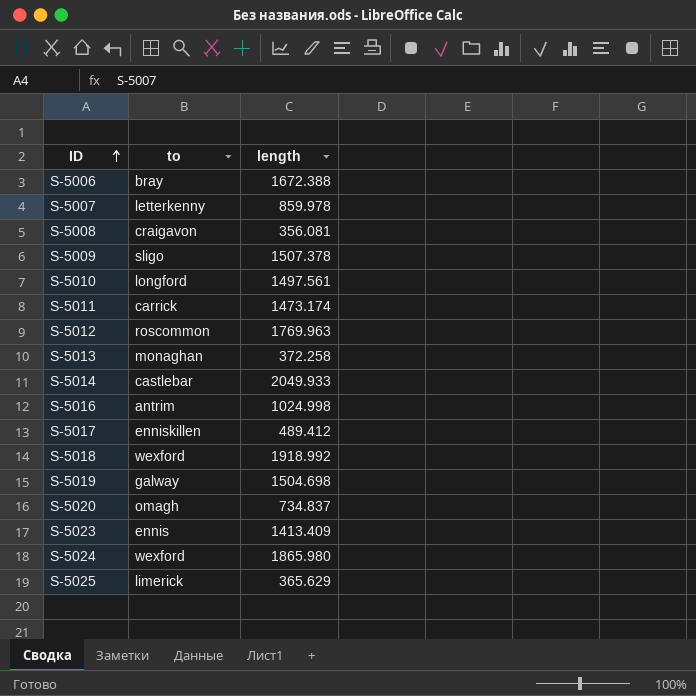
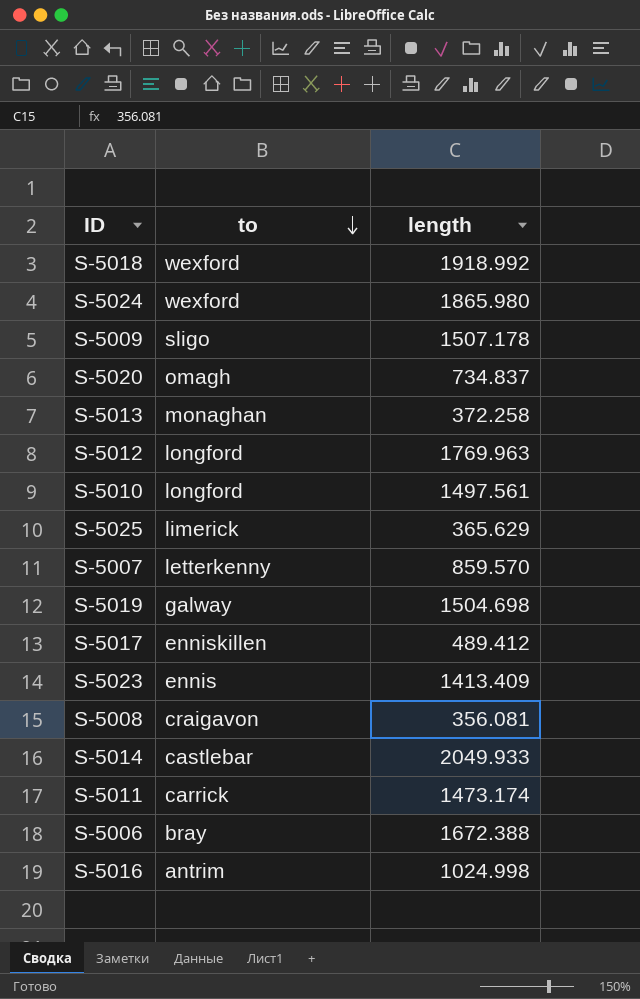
row order: ID ascending -> to descending
S-5009 | length: 1507.378 -> 1507.178
S-5012 | to: roscommon -> longford
S-5007 | length: 859.978 -> 859.570

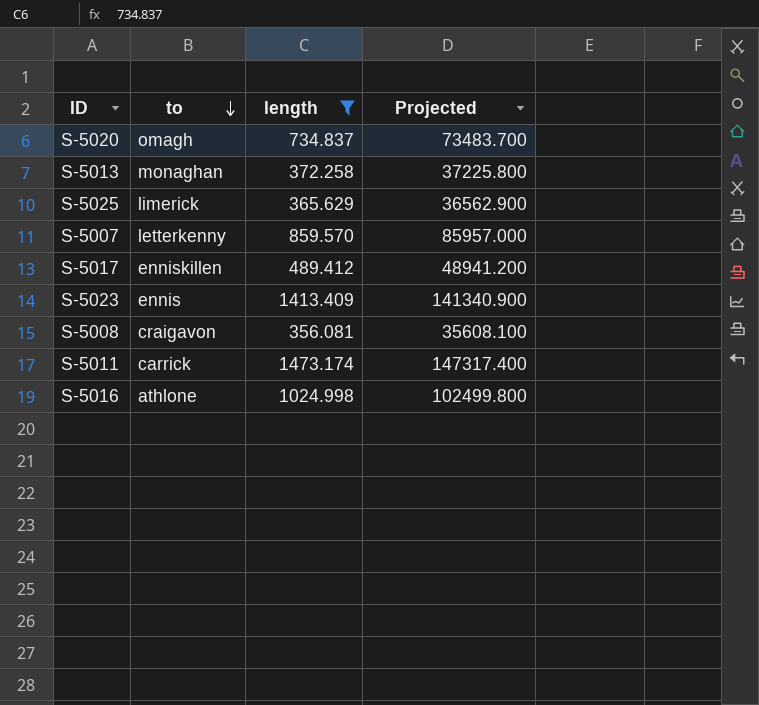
filter: none -> length <= 1473.174
column Projected | formula: none -> [length] * 100
S-5016 | to: antrim -> athlone

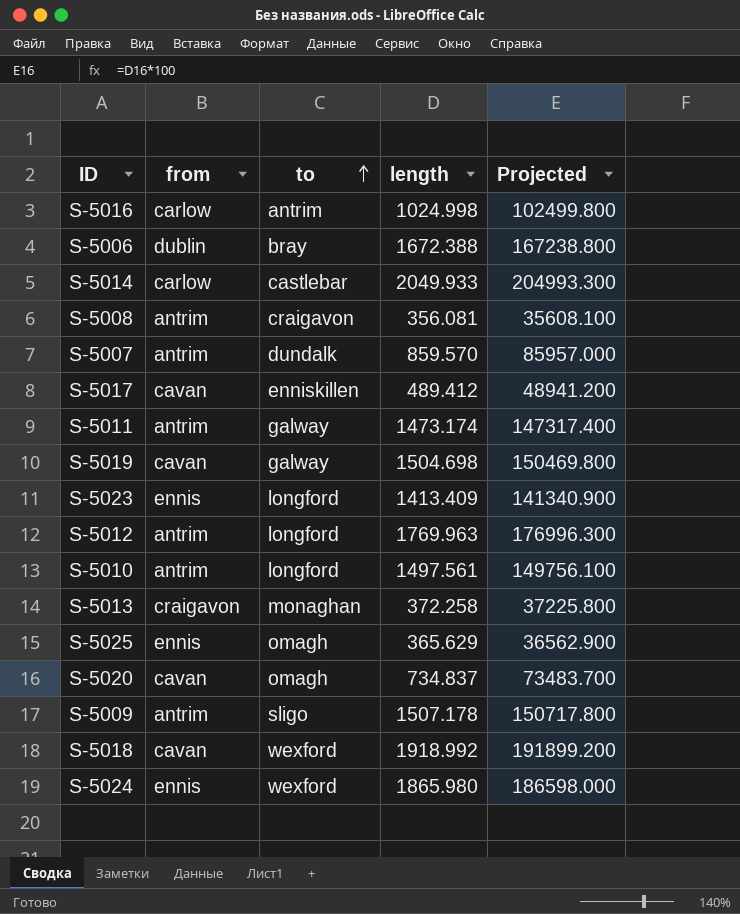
filter: length <= 1473.174 -> none
row order: to descending -> to ascending
column from | position: none -> 2
S-5016 | to: athlone -> antrim
S-5007 | to: letterkenny -> dundalk
S-5011 | to: carrick -> galway
S-5023 | to: ennis -> longford
S-5025 | to: limerick -> omagh

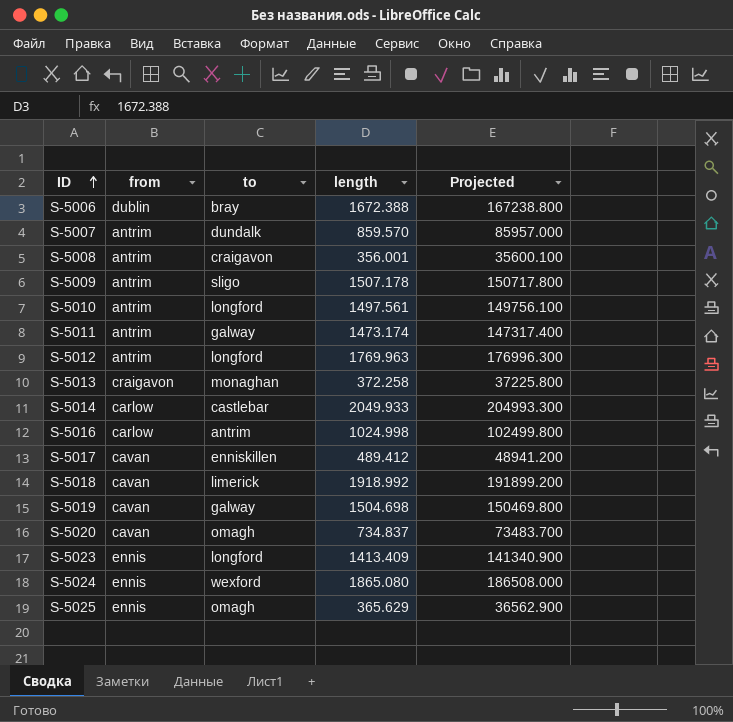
row order: to ascending -> ID ascending
S-5008 | length: 356.081 -> 356.001
S-5008 | Projected: 35608.100 -> 35600.100
S-5018 | to: wexford -> limerick
S-5024 | length: 1865.980 -> 1865.080
S-5024 | Projected: 186598.000 -> 186508.000

